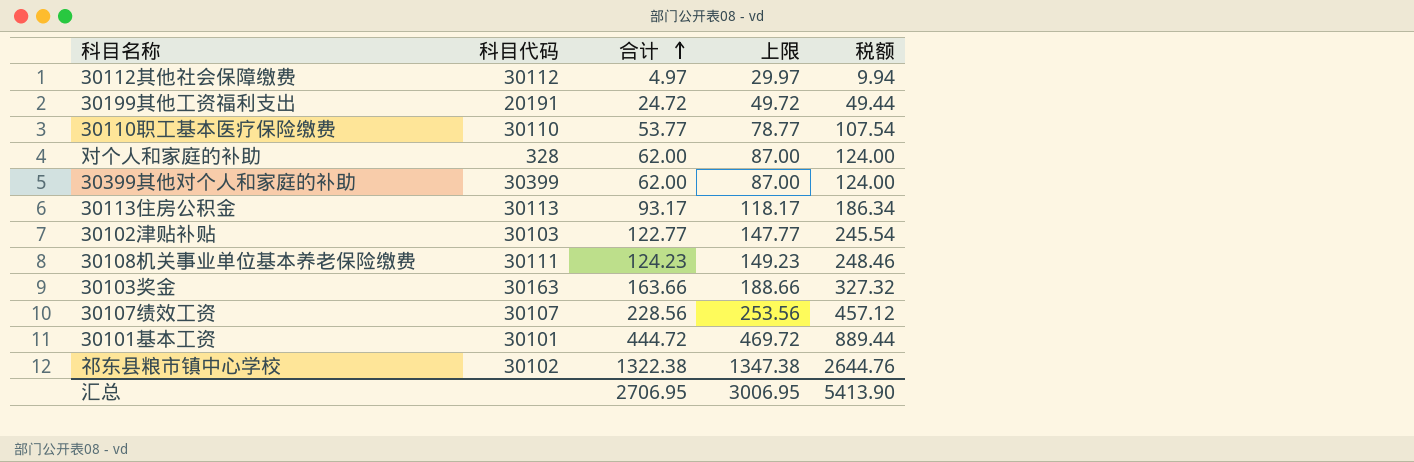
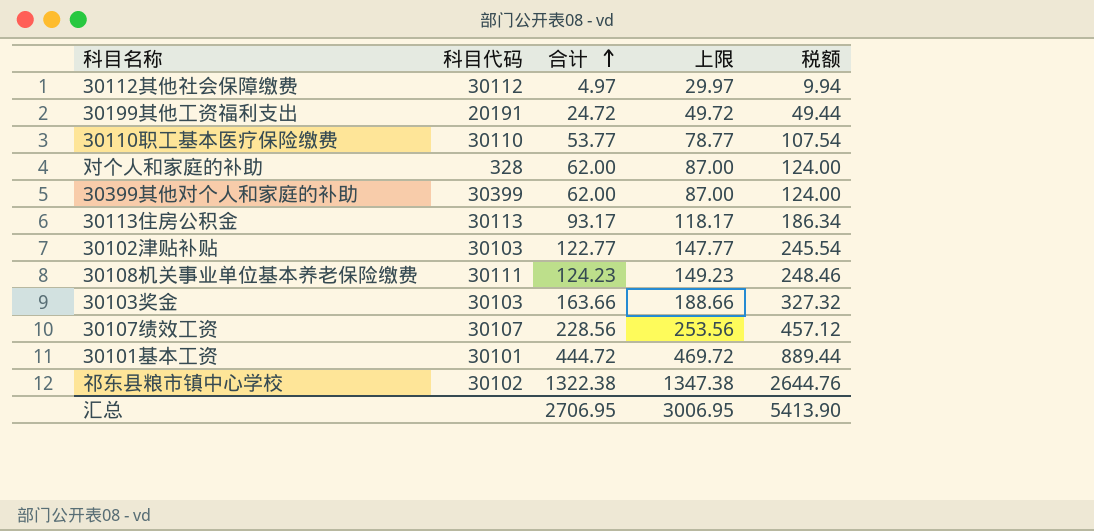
30103奖金 | 科目代码: 30163 -> 30103

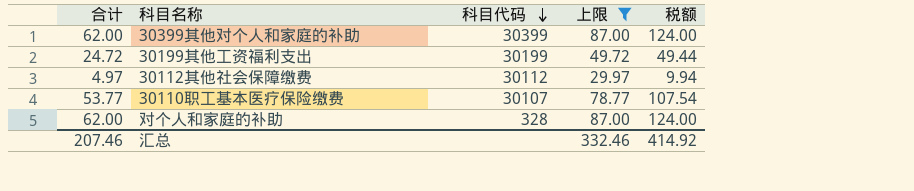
filter: none -> 上限 <= 87.00
row order: 合计 ascending -> 科目代码 descending
column 合计 | position: 3 -> 1
30199其他工资福利支出 | 科目代码: 20191 -> 30199
30110职工基本医疗保险缴费 | 科目代码: 30110 -> 30107
汇总 | 合计: 2706.95 -> 207.46
汇总 | 上限: 3006.95 -> 332.46
汇总 | 税额: 5413.90 -> 414.92

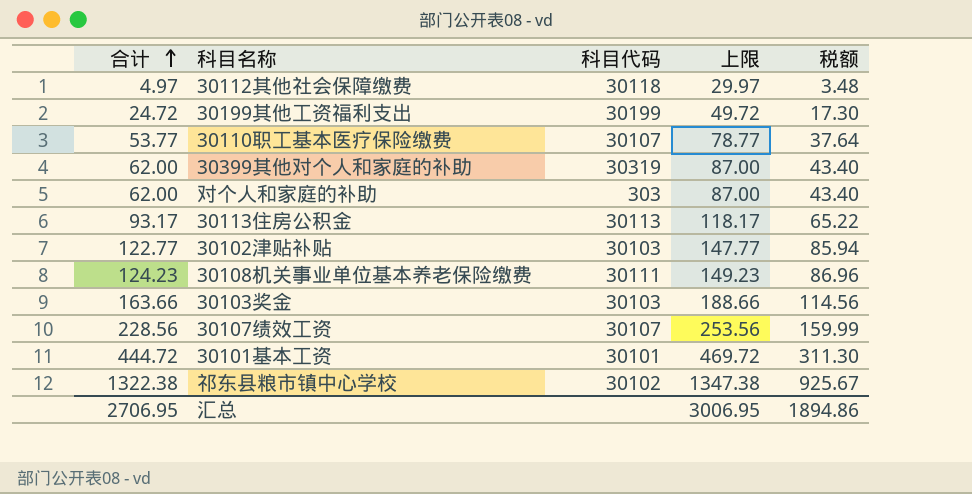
filter: 上限 <= 87.00 -> none
row order: 科目代码 descending -> 合计 ascending
column 税额 | formula: [合计] * 2 -> [合计] * 0.7
30112其他社会保障缴费 | 科目代码: 30112 -> 30118
30399其他对个人和家庭的补助 | 科目代码: 30399 -> 30319
对个人和家庭的补助 | 科目代码: 328 -> 303
汇总 | 合计: 207.46 -> 2706.95
汇总 | 上限: 332.46 -> 3006.95
汇总 | 税额: 414.92 -> 1894.86

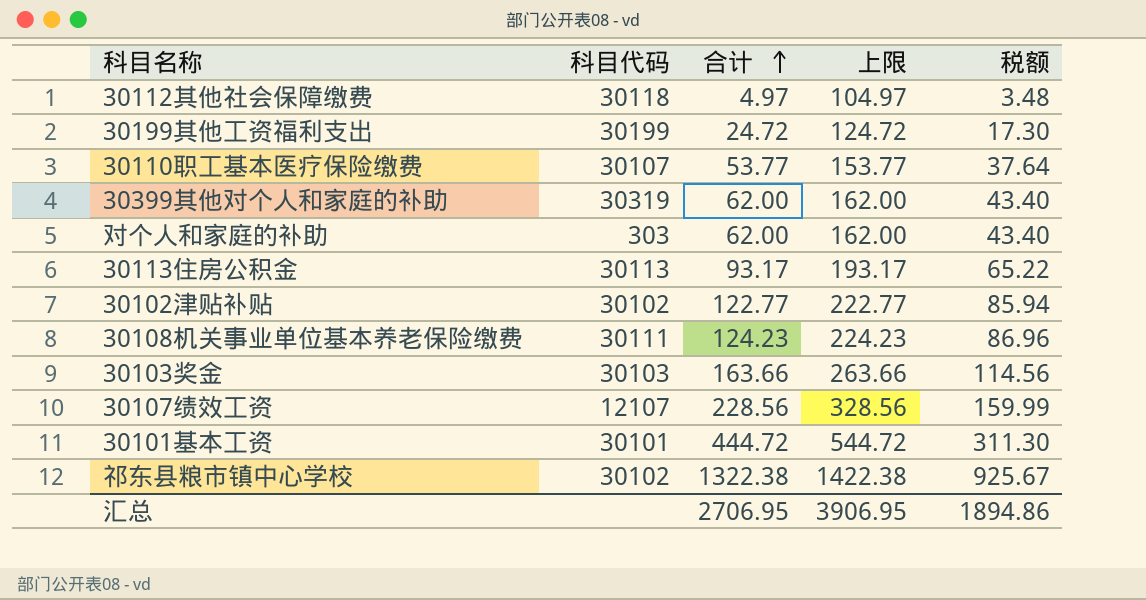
column 合计 | position: 1 -> 3
column 上限 | formula: [合计] + 25 -> [合计] + 100
30102津贴补贴 | 科目代码: 30103 -> 30102
30107绩效工资 | 科目代码: 30107 -> 12107
汇总 | 上限: 3006.95 -> 3906.95

